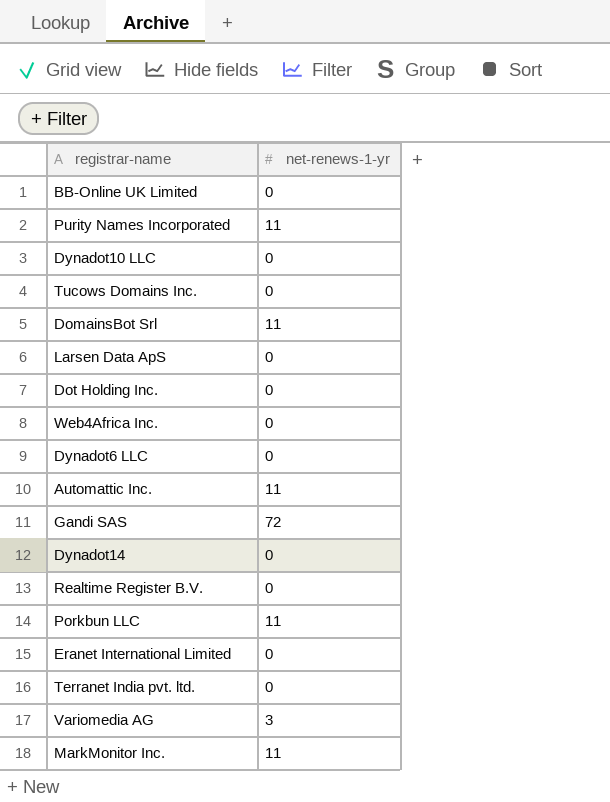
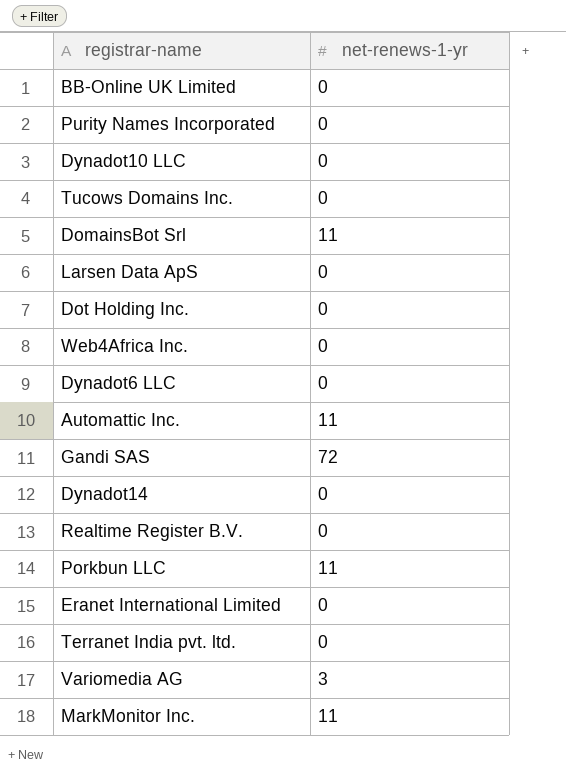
Purity Names Incorporated | net-renews-1-yr: 11 -> 0

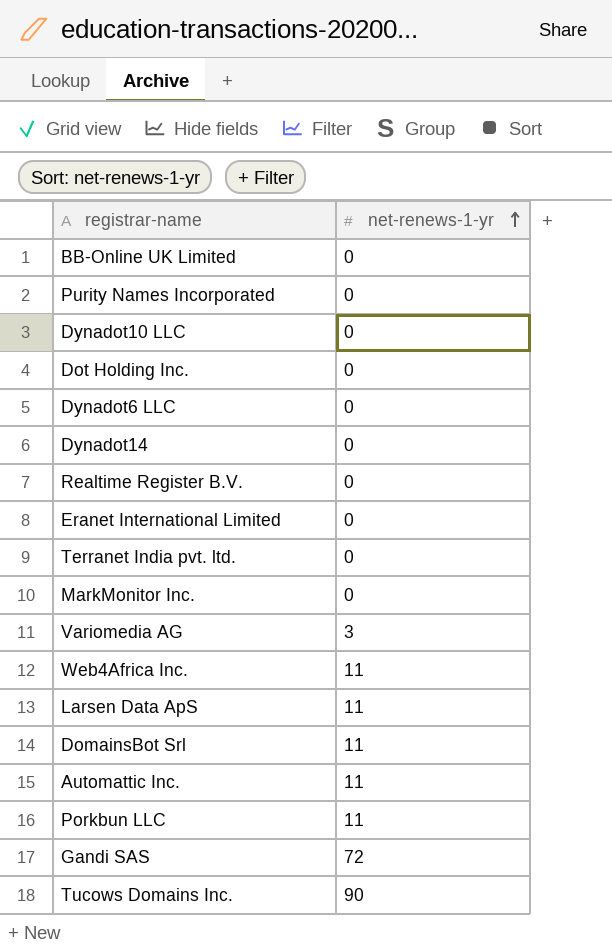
row order: none -> net-renews-1-yr ascending
MarkMonitor Inc. | net-renews-1-yr: 11 -> 0
Web4Africa Inc. | net-renews-1-yr: 0 -> 11
Larsen Data ApS | net-renews-1-yr: 0 -> 11
Tucows Domains Inc. | net-renews-1-yr: 0 -> 90

